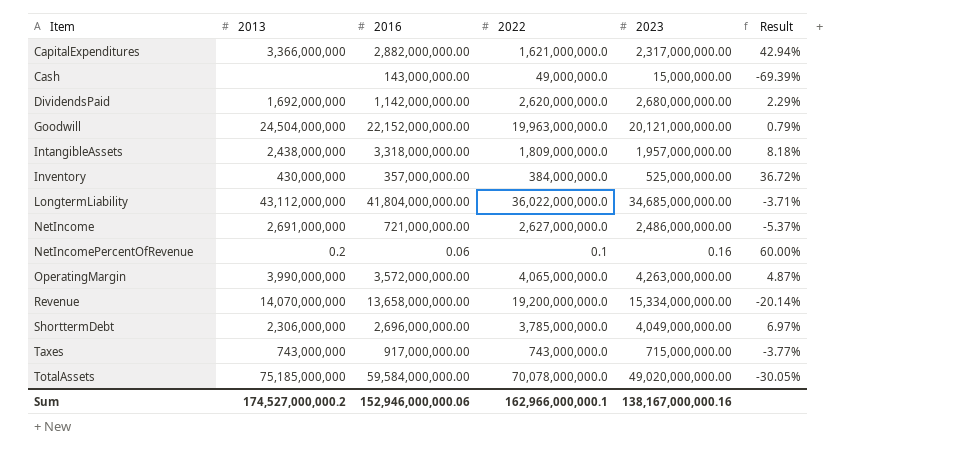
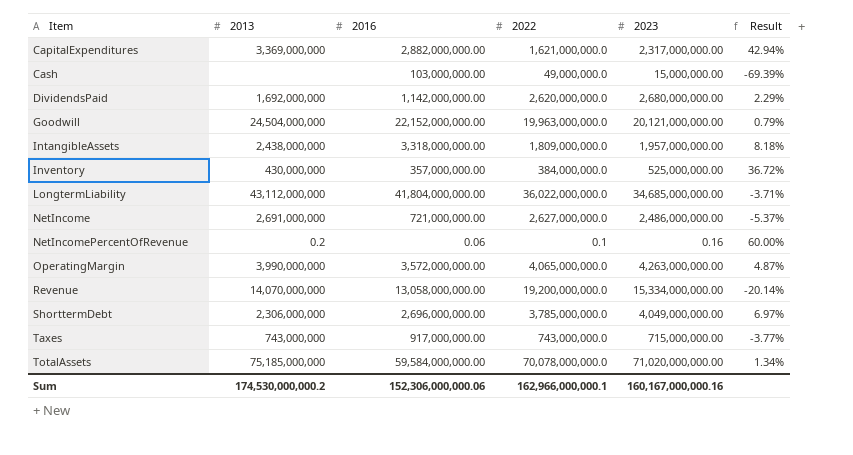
CapitalExpenditures | 2013: 3,366,000,000 -> 3,369,000,000
Cash | 2016: 143,000,000.00 -> 103,000,000.00
Revenue | 2016: 13,658,000,000.00 -> 13,058,000,000.00
TotalAssets | 2023: 49,020,000,000.00 -> 71,020,000,000.00
TotalAssets | Result: -30.05% -> 1.34%
Sum | 2013: 174,527,000,000.2 -> 174,530,000,000.2
Sum | 2016: 152,946,000,000.06 -> 152,306,000,000.06
Sum | 2023: 138,167,000,000.16 -> 160,167,000,000.16

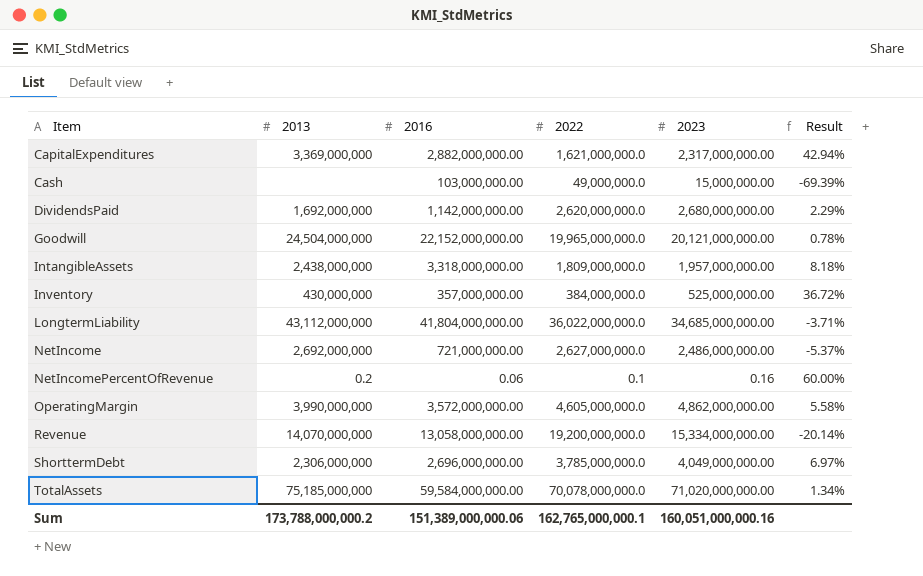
row Taxes: 743,000,000 | 917,000,000.00 | 743,000,000.0 | 715,000,000.00 | -3.77% -> none
Goodwill | 2022: 19,963,000,000.0 -> 19,965,000,000.0
Goodwill | Result: 0.79% -> 0.78%
NetIncome | 2013: 2,691,000,000 -> 2,692,000,000
OperatingMargin | 2022: 4,065,000,000.0 -> 4,605,000,000.0
OperatingMargin | 2023: 4,263,000,000.00 -> 4,862,000,000.00
OperatingMargin | Result: 4.87% -> 5.58%
Sum | 2013: 174,530,000,000.2 -> 173,788,000,000.2
Sum | 2016: 152,306,000,000.06 -> 151,389,000,000.06
Sum | 2022: 162,966,000,000.1 -> 162,765,000,000.1
Sum | 2023: 160,167,000,000.16 -> 160,051,000,000.16

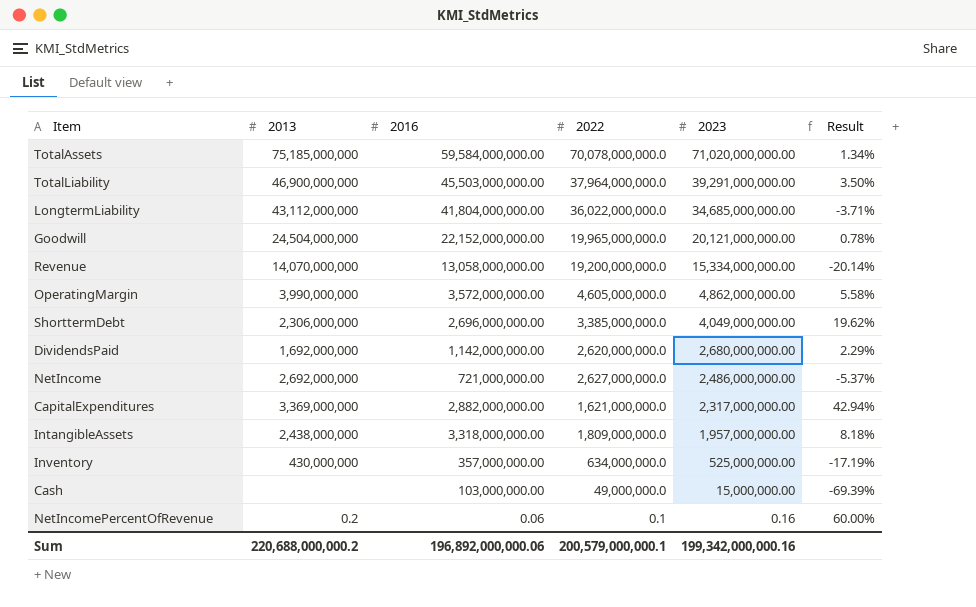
row order: Item ascending -> 2023 descending
row TotalLiability: none -> 46,900,000,000 | 45,503,000,000.00 | 37,964,000,000.0 | 39,291,000,000.00 | 3.50%
ShorttermDebt | 2022: 3,785,000,000.0 -> 3,385,000,000.0
ShorttermDebt | Result: 6.97% -> 19.62%
Inventory | 2022: 384,000,000.0 -> 634,000,000.0
Inventory | Result: 36.72% -> -17.19%
Sum | 2013: 173,788,000,000.2 -> 220,688,000,000.2
Sum | 2016: 151,389,000,000.06 -> 196,892,000,000.06
Sum | 2022: 162,765,000,000.1 -> 200,579,000,000.1
Sum | 2023: 160,051,000,000.16 -> 199,342,000,000.16

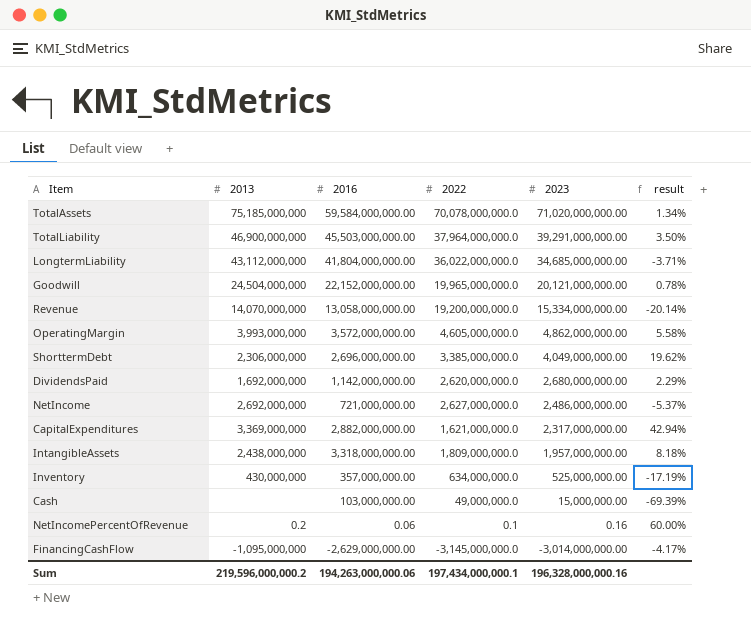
column name: Result -> result
OperatingMargin | 2013: 3,990,000,000 -> 3,993,000,000
row FinancingCashFlow: none -> -1,095,000,000 | -2,629,000,000.00 | -3,145,000,000.0 | -3,014,000,000.00 | -4.17%
Sum | 2013: 220,688,000,000.2 -> 219,596,000,000.2
Sum | 2016: 196,892,000,000.06 -> 194,263,000,000.06
Sum | 2022: 200,579,000,000.1 -> 197,434,000,000.1
Sum | 2023: 199,342,000,000.16 -> 196,328,000,000.16

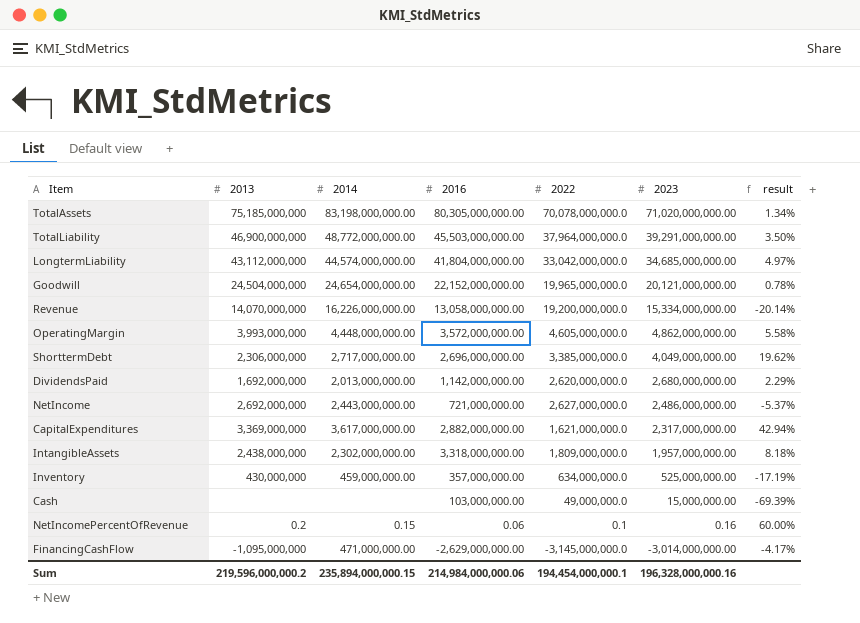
column 2014 | position: none -> 3
TotalAssets | 2016: 59,584,000,000.00 -> 80,305,000,000.00
LongtermLiability | 2022: 36,022,000,000.0 -> 33,042,000,000.0
LongtermLiability | result: -3.71% -> 4.97%
Sum | 2016: 194,263,000,000.06 -> 214,984,000,000.06
Sum | 2022: 197,434,000,000.1 -> 194,454,000,000.1

